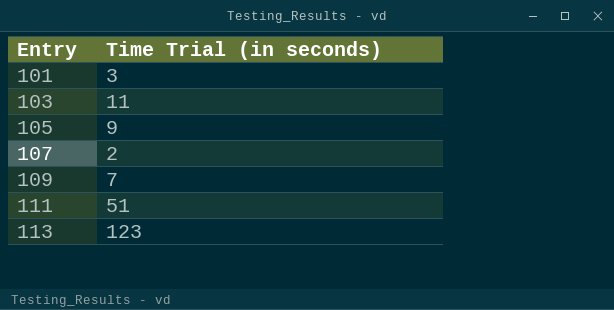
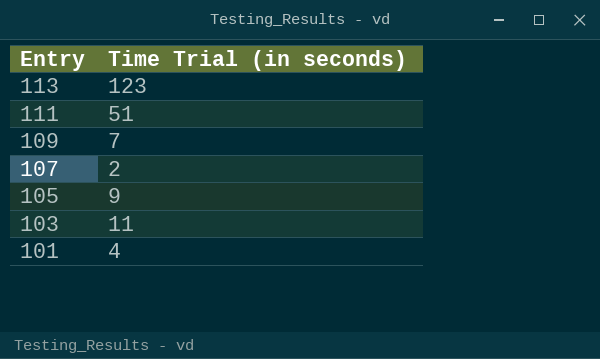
row order: Entry ascending -> Entry descending
101 | Time Trial (in seconds): 3 -> 4

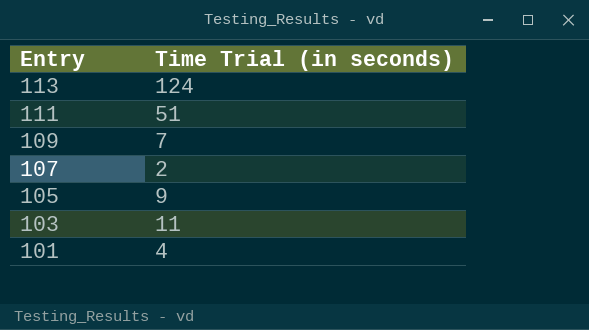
113 | Time Trial (in seconds): 123 -> 124

